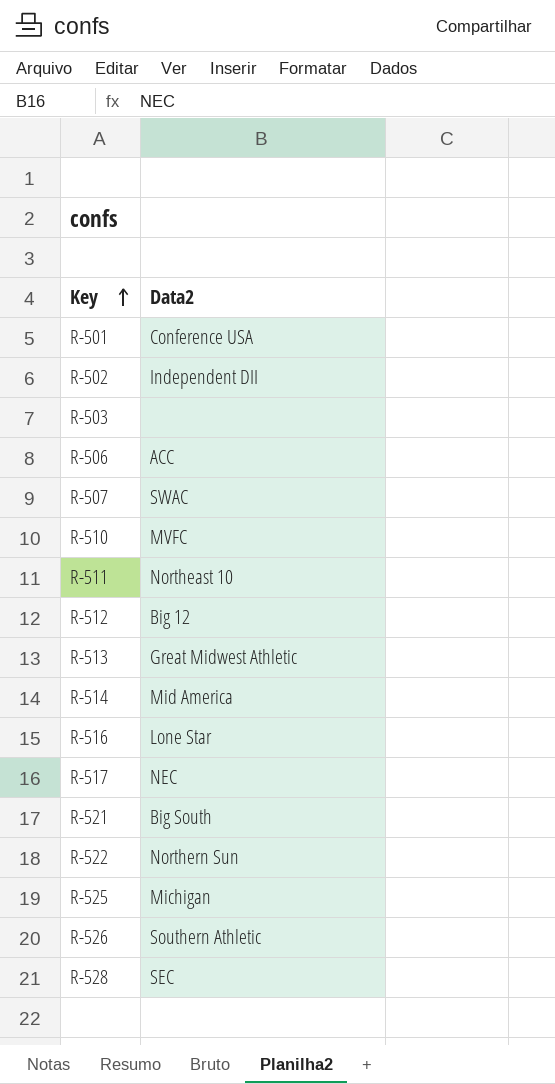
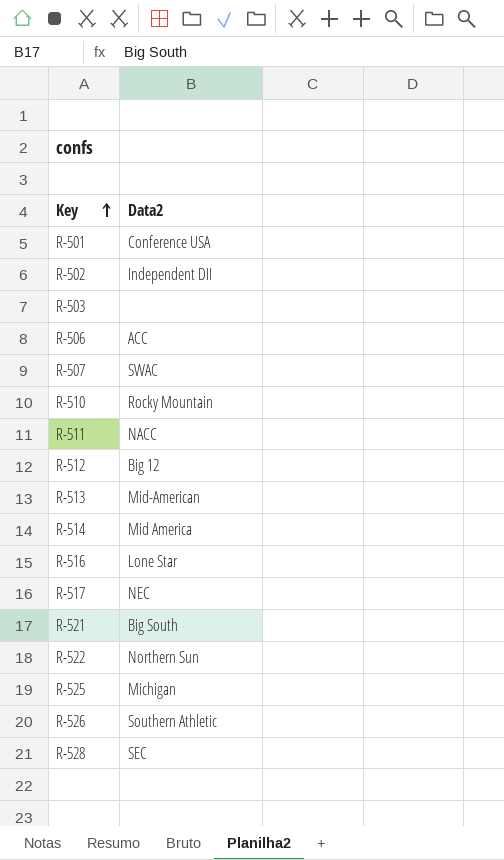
R-510 | Data2: MVFC -> Rocky Mountain
R-511 | Data2: Northeast 10 -> NACC
R-513 | Data2: Great Midwest Athletic -> Mid-American

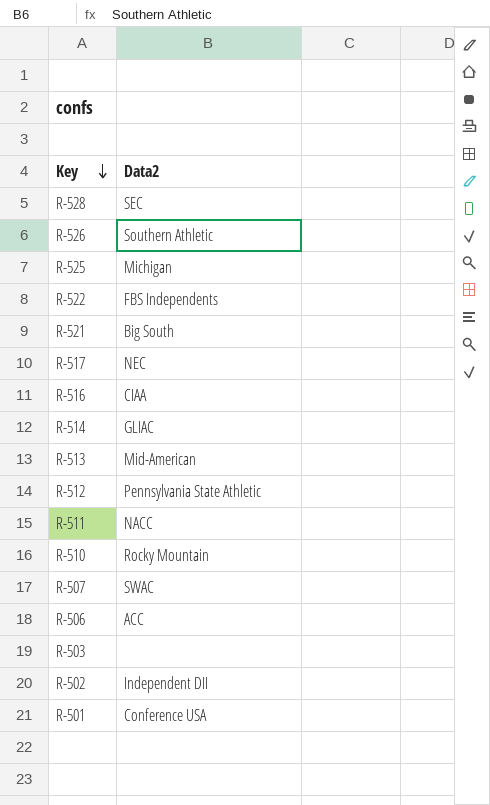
row order: Key ascending -> Key descending
R-522 | Data2: Northern Sun -> FBS Independents
R-516 | Data2: Lone Star -> CIAA
R-514 | Data2: Mid America -> GLIAC
R-512 | Data2: Big 12 -> Pennsylvania State Athletic

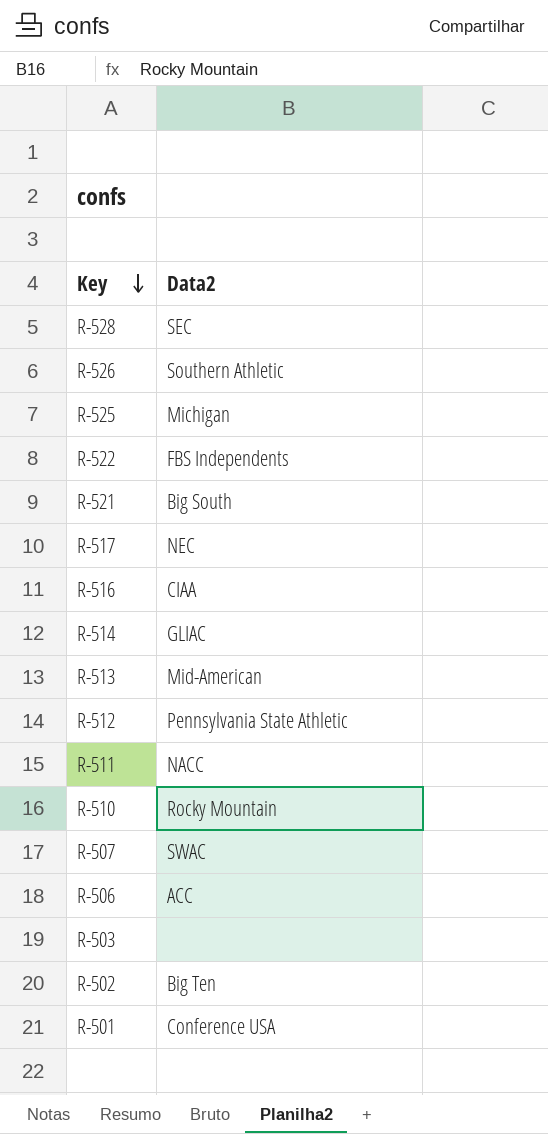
R-502 | Data2: Independent DII -> Big Ten

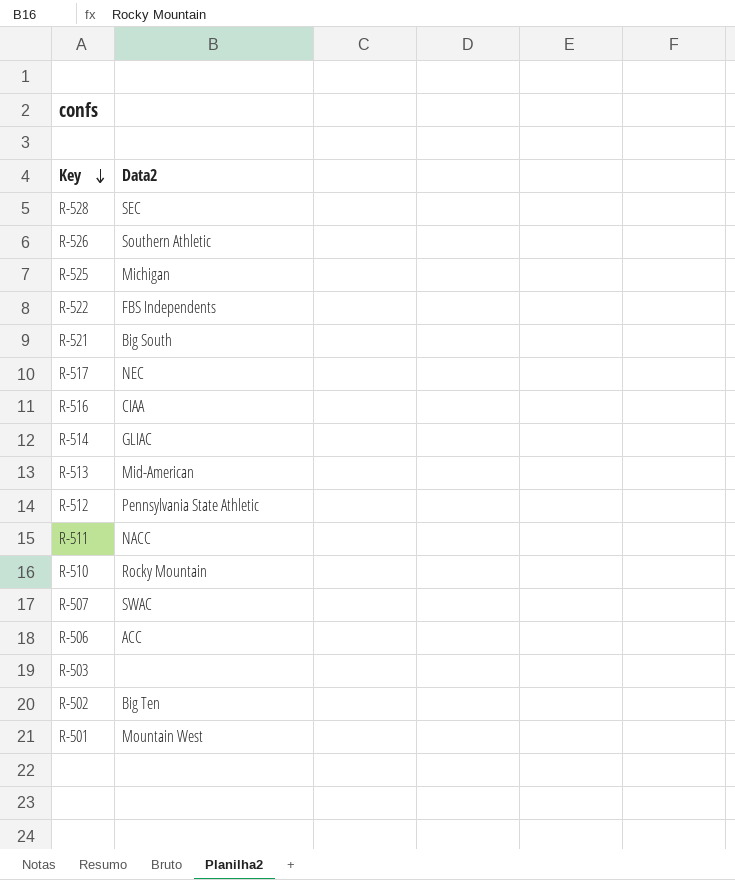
R-501 | Data2: Conference USA -> Mountain West

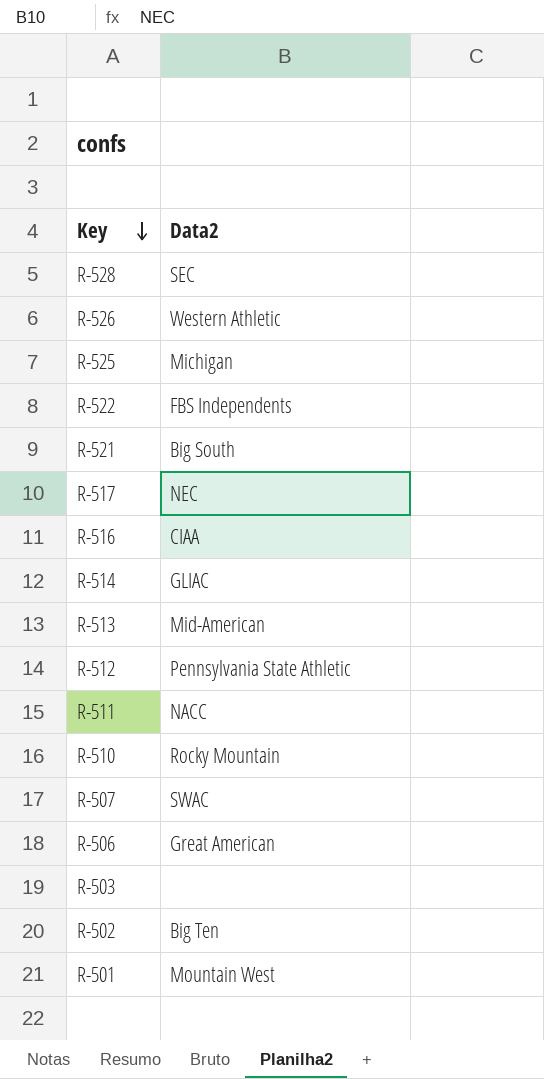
R-526 | Data2: Southern Athletic -> Western Athletic
R-506 | Data2: ACC -> Great American

